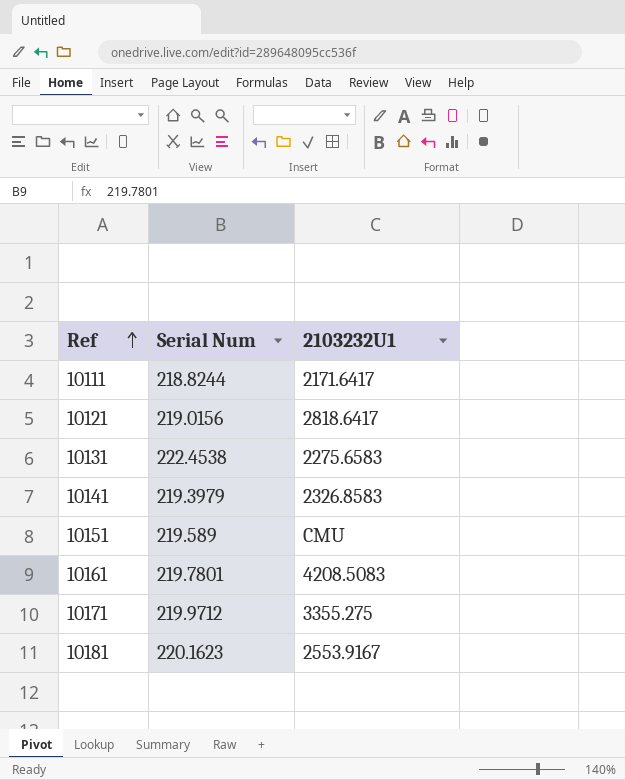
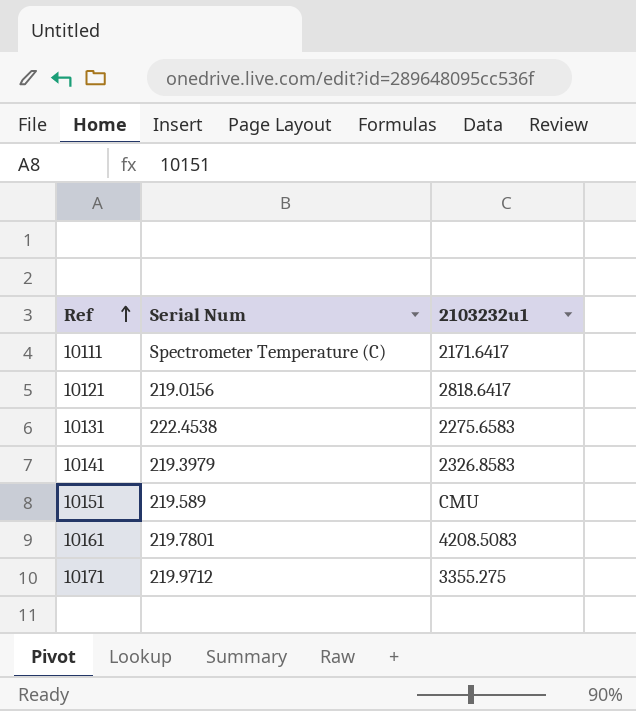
column name: 2103232U1 -> 2103232u1
row 10181: 220.1623 | 2553.9167 -> none
10111 | Serial Num: 218.8244 -> Spectrometer Temperature (C)

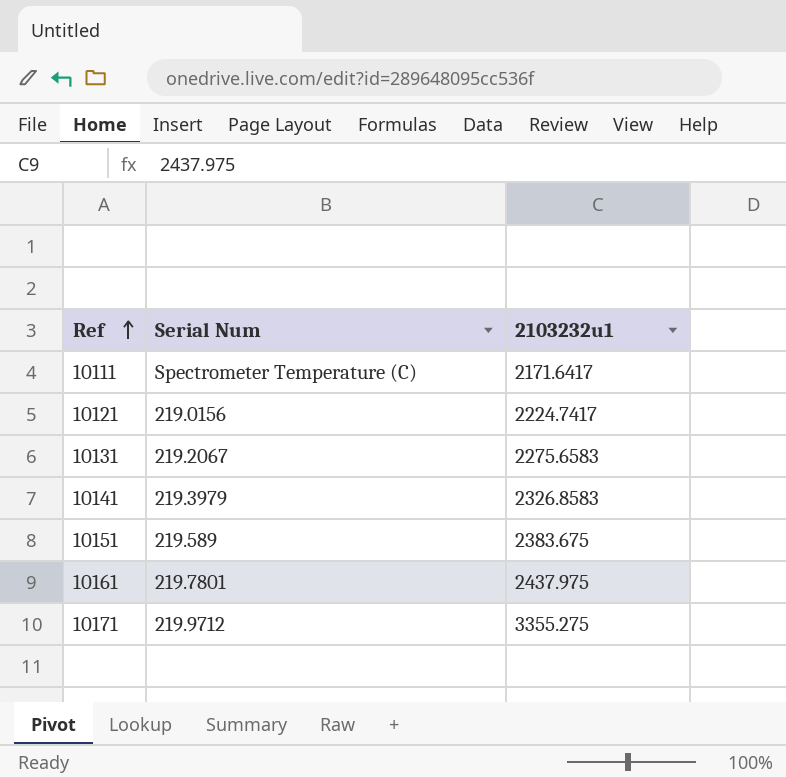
10121 | 2103232u1: 2818.6417 -> 2224.7417
10131 | Serial Num: 222.4538 -> 219.2067
10151 | 2103232u1: CMU -> 2383.675
10161 | 2103232u1: 4208.5083 -> 2437.975

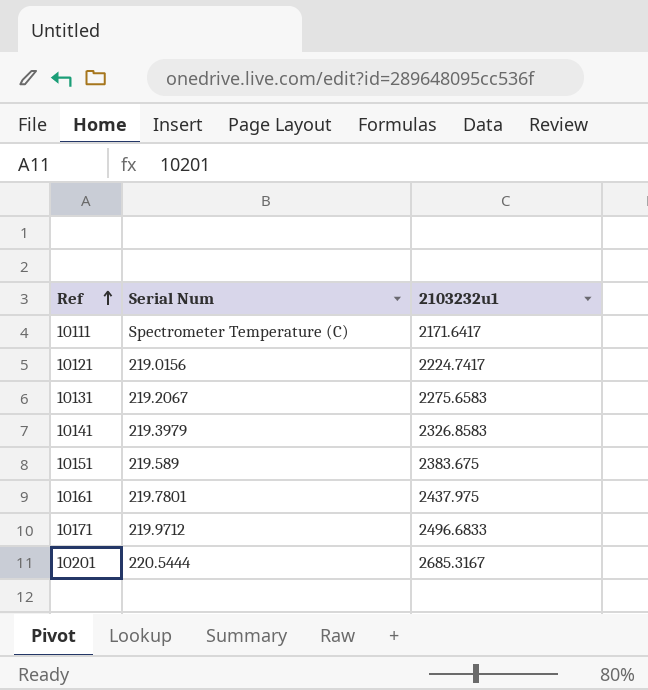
10171 | 2103232u1: 3355.275 -> 2496.6833
row 10201: none -> 220.5444 | 2685.3167

